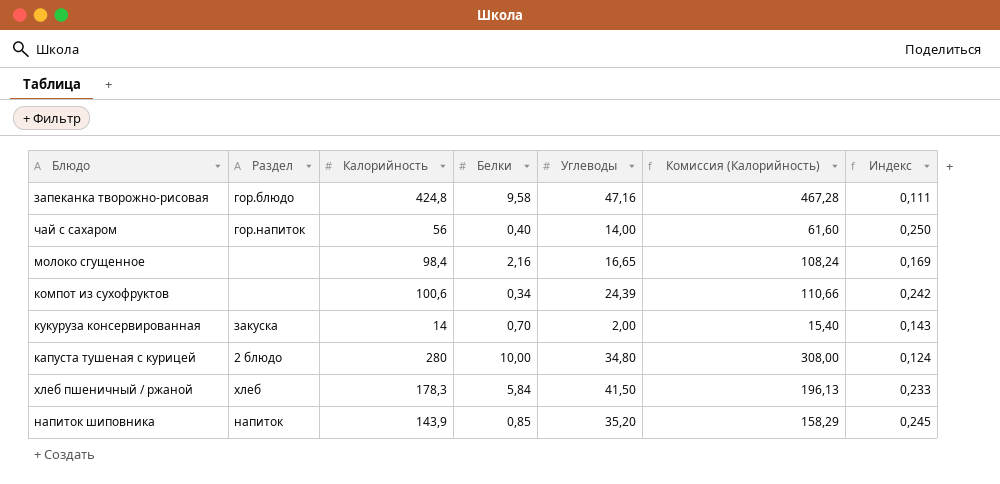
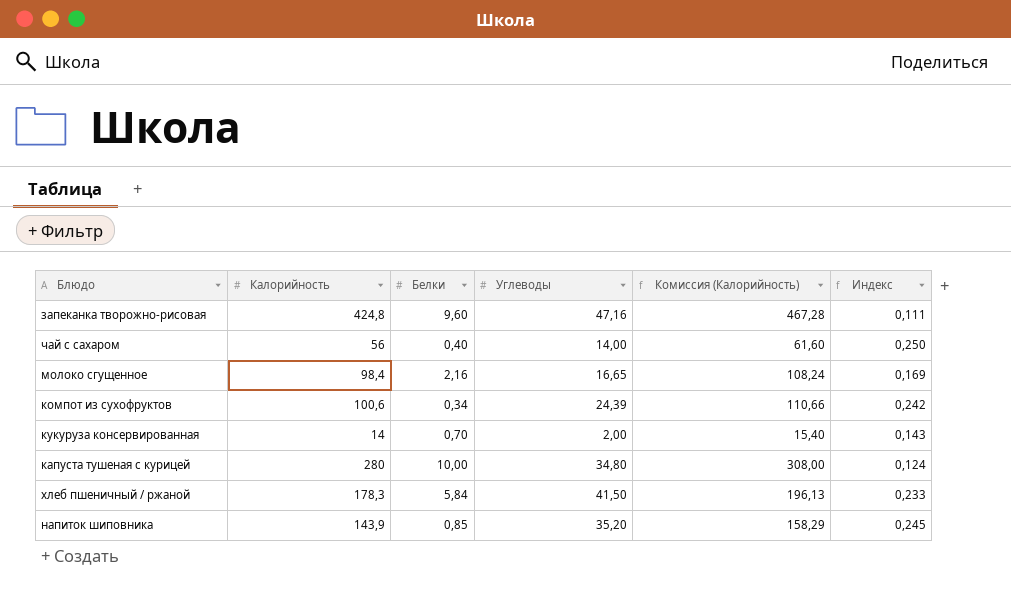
column Раздел | position: 2 -> none
запеканка творожно-рисовая | Белки: 9,58 -> 9,60

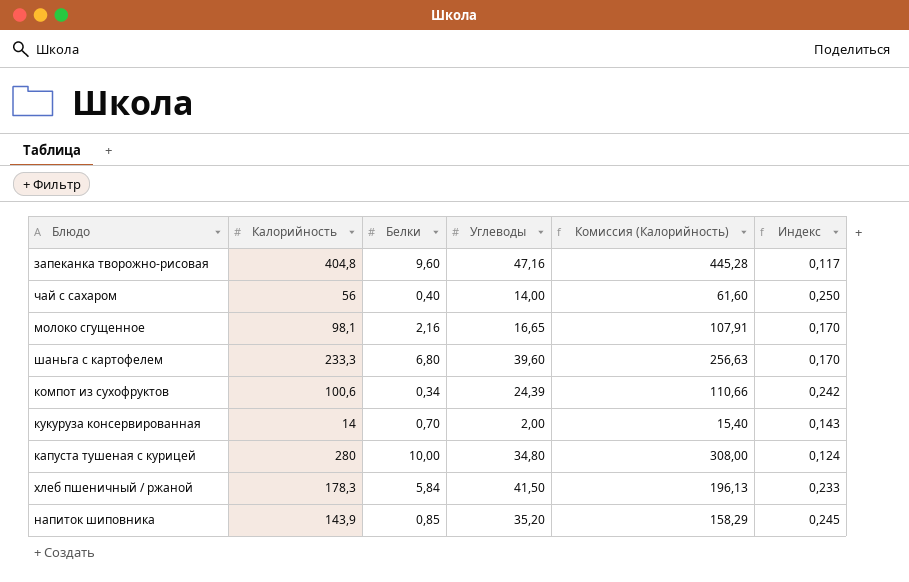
запеканка творожно-рисовая | Калорийность: 424,8 -> 404,8
запеканка творожно-рисовая | Комиссия (Калорийность): 467,28 -> 445,28
запеканка творожно-рисовая | Индекс: 0,111 -> 0,117
молоко сгущенное | Калорийность: 98,4 -> 98,1
молоко сгущенное | Комиссия (Калорийность): 108,24 -> 107,91
молоко сгущенное | Индекс: 0,169 -> 0,170
row шаньга с картофелем: none -> 233,3 | 6,80 | 39,60 | 256,63 | 0,170

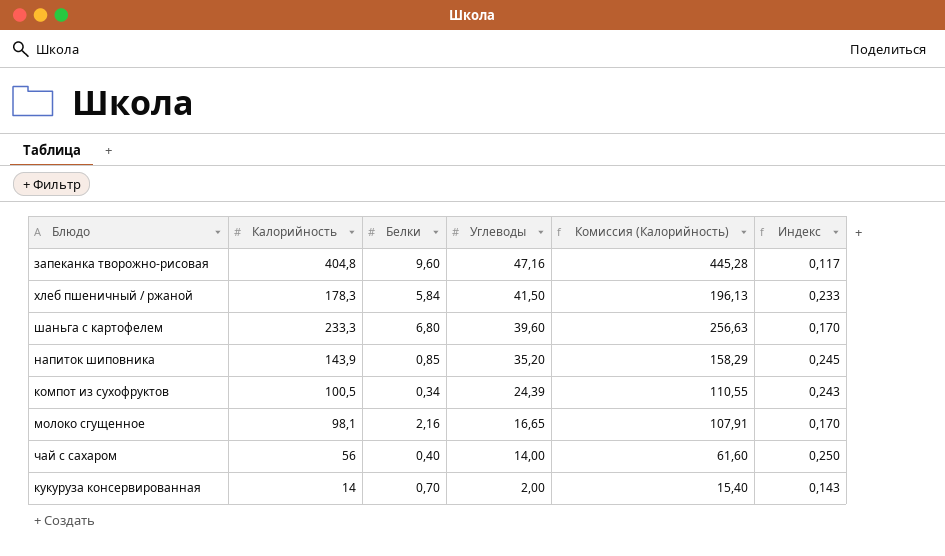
row order: none -> Углеводы descending
row капуста тушеная с курицей: 280 | 10,00 | 34,80 | 308,00 | 0,124 -> none
компот из сухофруктов | Калорийность: 100,6 -> 100,5
компот из сухофруктов | Комиссия (Калорийность): 110,66 -> 110,55
компот из сухофруктов | Индекс: 0,242 -> 0,243

